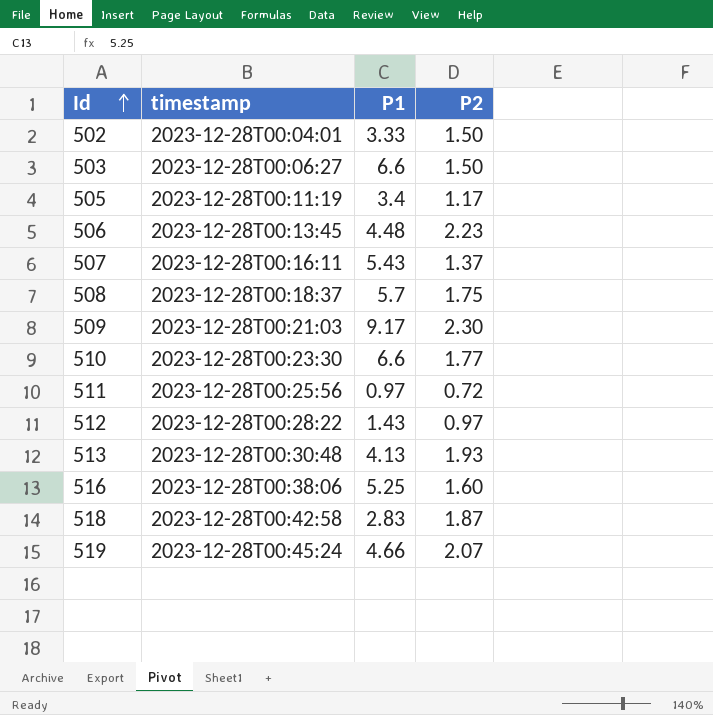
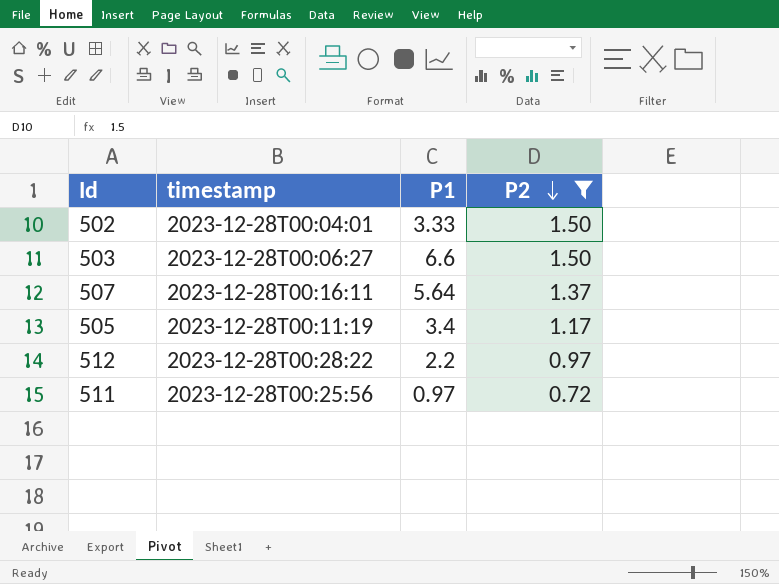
filter: none -> P2 <= 1.50
row order: Id ascending -> P2 descending
507 | P1: 5.43 -> 5.64
512 | P1: 1.43 -> 2.2

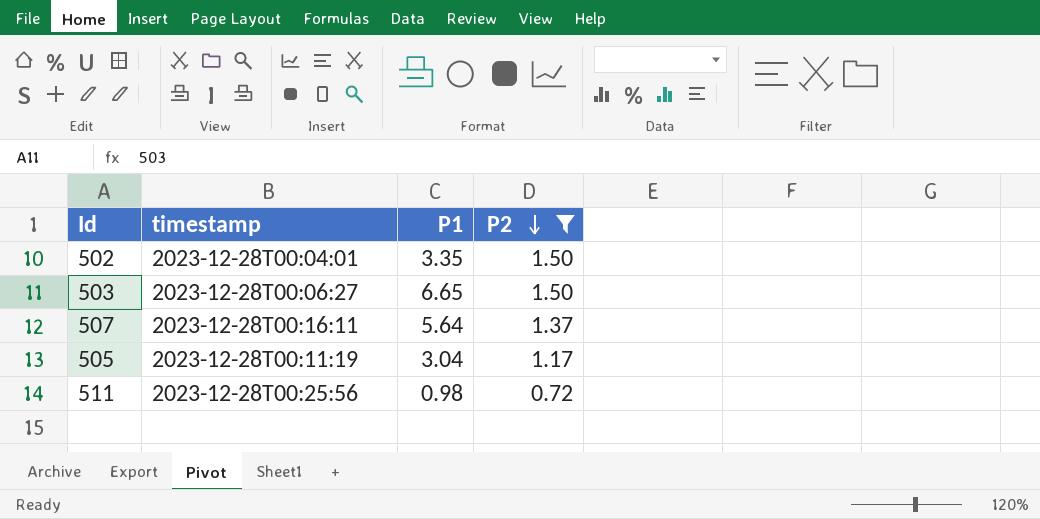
row 512: 2023-12-28T00:28:22 | 2.2 | 0.97 -> none
502 | P1: 3.33 -> 3.35
503 | P1: 6.6 -> 6.65
505 | P1: 3.4 -> 3.04
511 | P1: 0.97 -> 0.98

